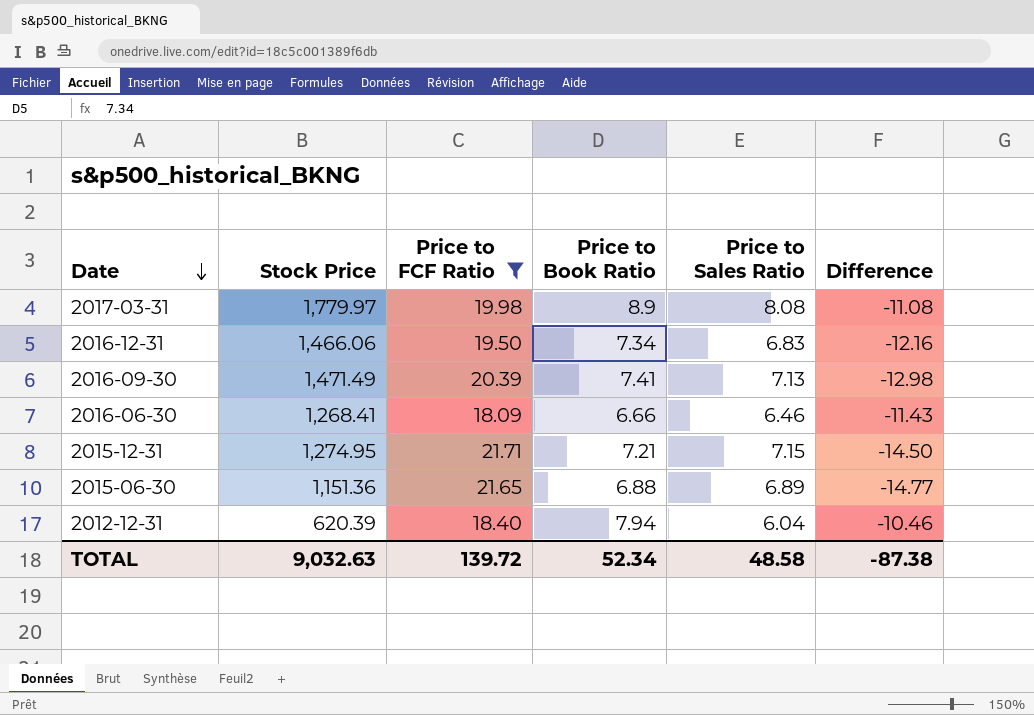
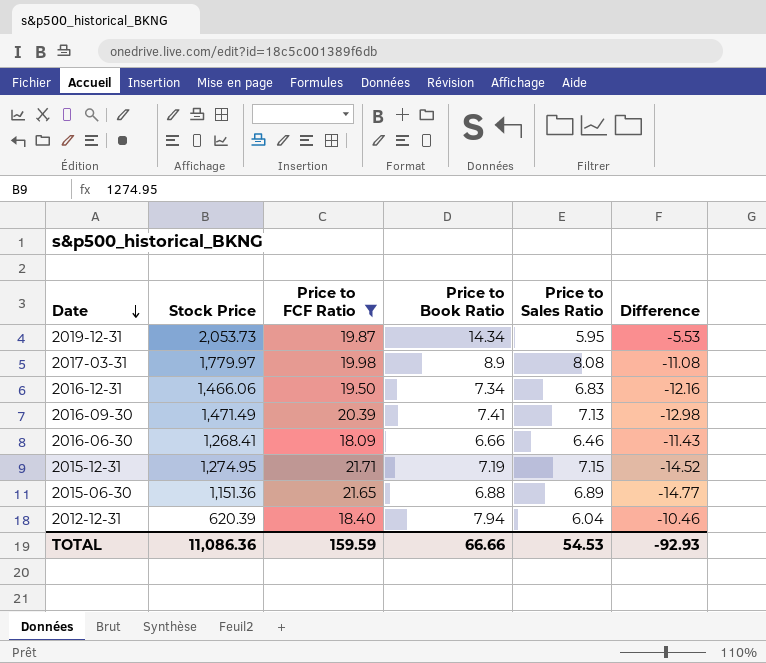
row 2019-12-31: none -> 2,053.73 | 19.87 | 14.34 | 5.95 | -5.53
2015-12-31 | Price to Book Ratio: 7.21 -> 7.19
2015-12-31 | Difference: -14.50 -> -14.52
TOTAL | Stock Price: 9,032.63 -> 11,086.36
TOTAL | Price to FCF Ratio: 139.72 -> 159.59
TOTAL | Price to Book Ratio: 52.34 -> 66.66
TOTAL | Price to Sales Ratio: 48.58 -> 54.53
TOTAL | Difference: -87.38 -> -92.93

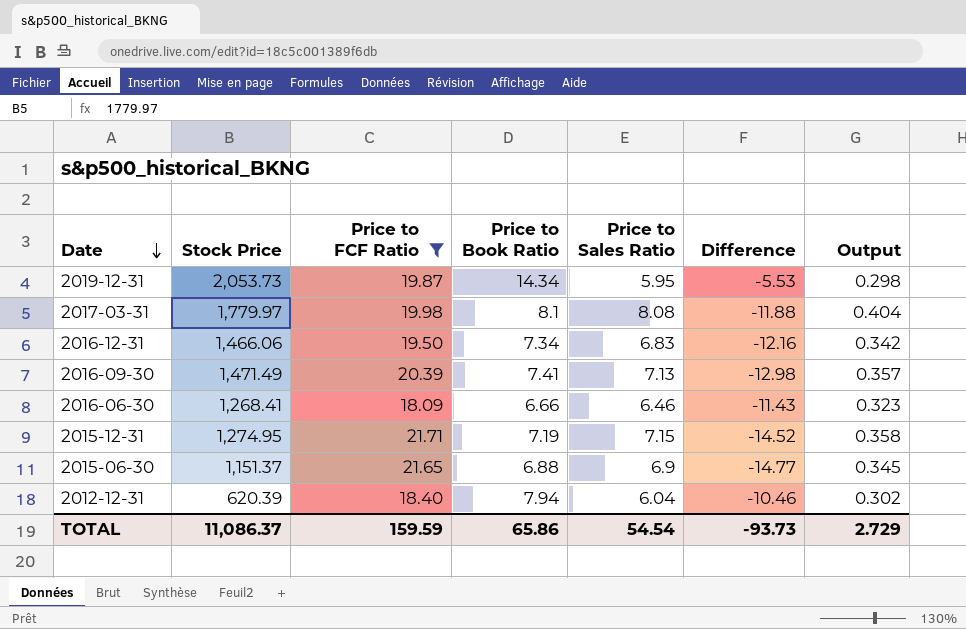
column Output | formula: none -> [Price to Sales Ratio] * 0.05
2017-03-31 | Price to Book Ratio: 8.9 -> 8.1
2017-03-31 | Difference: -11.08 -> -11.88
2015-06-30 | Stock Price: 1,151.36 -> 1,151.37
2015-06-30 | Price to Sales Ratio: 6.89 -> 6.9
TOTAL | Stock Price: 11,086.36 -> 11,086.37
TOTAL | Price to Book Ratio: 66.66 -> 65.86
TOTAL | Price to Sales Ratio: 54.53 -> 54.54
TOTAL | Difference: -92.93 -> -93.73

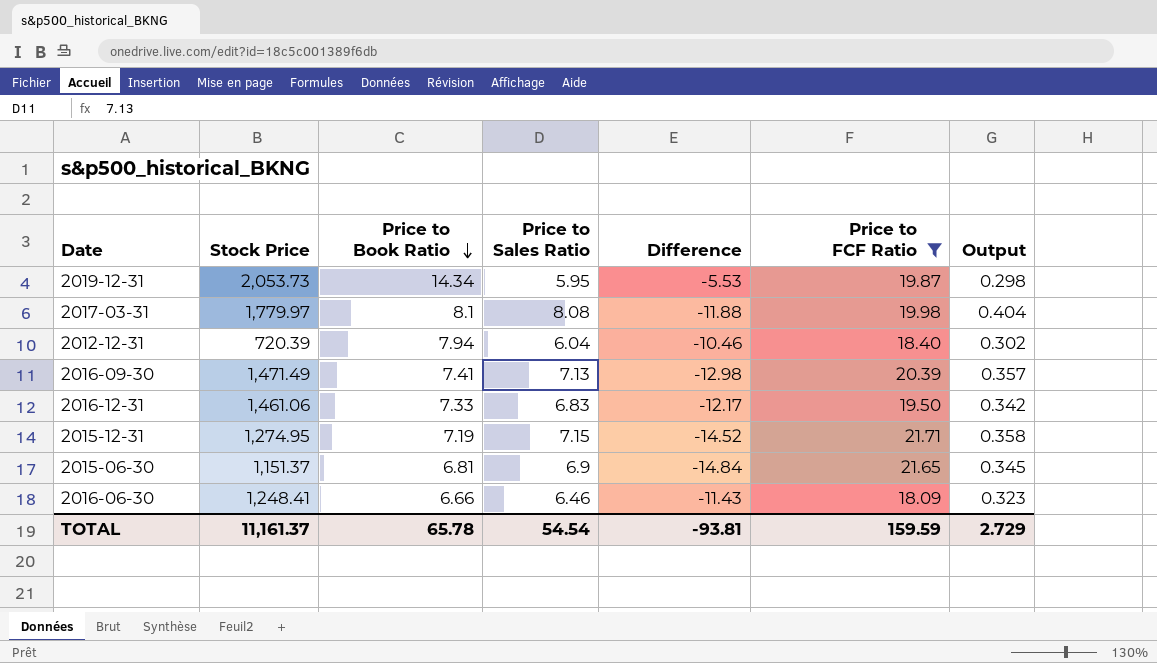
row order: Date descending -> Price to Book Ratio descending
column Price to FCF Ratio | position: 3 -> 6
2012-12-31 | Stock Price: 620.39 -> 720.39
2016-12-31 | Stock Price: 1,466.06 -> 1,461.06
2016-12-31 | Price to Book Ratio: 7.34 -> 7.33
2016-12-31 | Difference: -12.16 -> -12.17
2015-06-30 | Price to Book Ratio: 6.88 -> 6.81
2015-06-30 | Difference: -14.77 -> -14.84
2016-06-30 | Stock Price: 1,268.41 -> 1,248.41
TOTAL | Stock Price: 11,086.37 -> 11,161.37
TOTAL | Price to Book Ratio: 65.86 -> 65.78
TOTAL | Difference: -93.73 -> -93.81

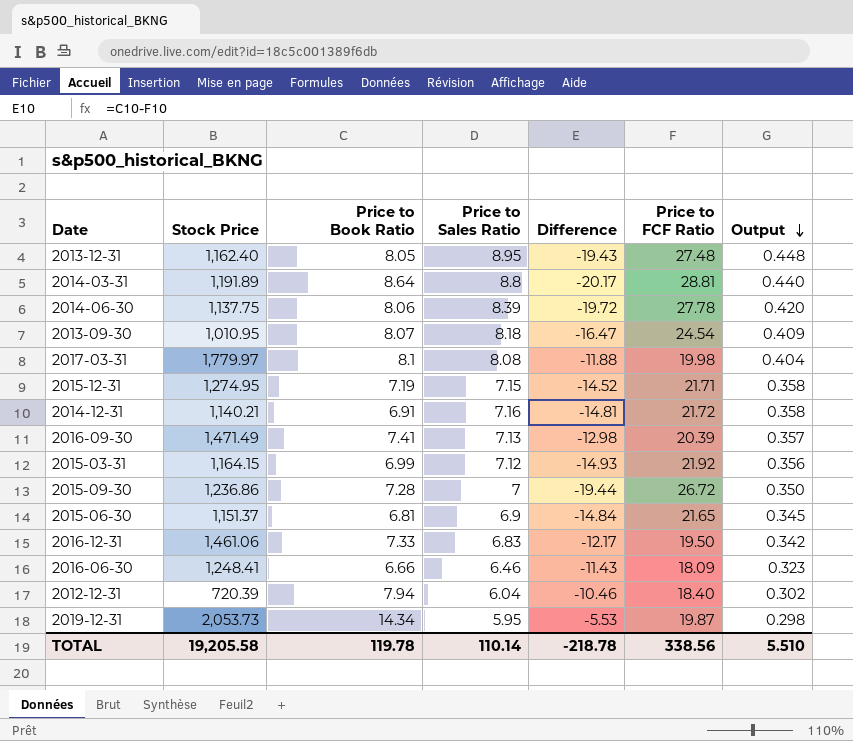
filter: Price to FCF Ratio <= 21.71 -> none
row order: Price to Book Ratio descending -> Output descending
TOTAL | Stock Price: 11,161.37 -> 19,205.58
TOTAL | Price to Book Ratio: 65.78 -> 119.78
TOTAL | Price to Sales Ratio: 54.54 -> 110.14
TOTAL | Difference: -93.81 -> -218.78
TOTAL | Price to FCF Ratio: 159.59 -> 338.56
TOTAL | Output: 2.729 -> 5.510

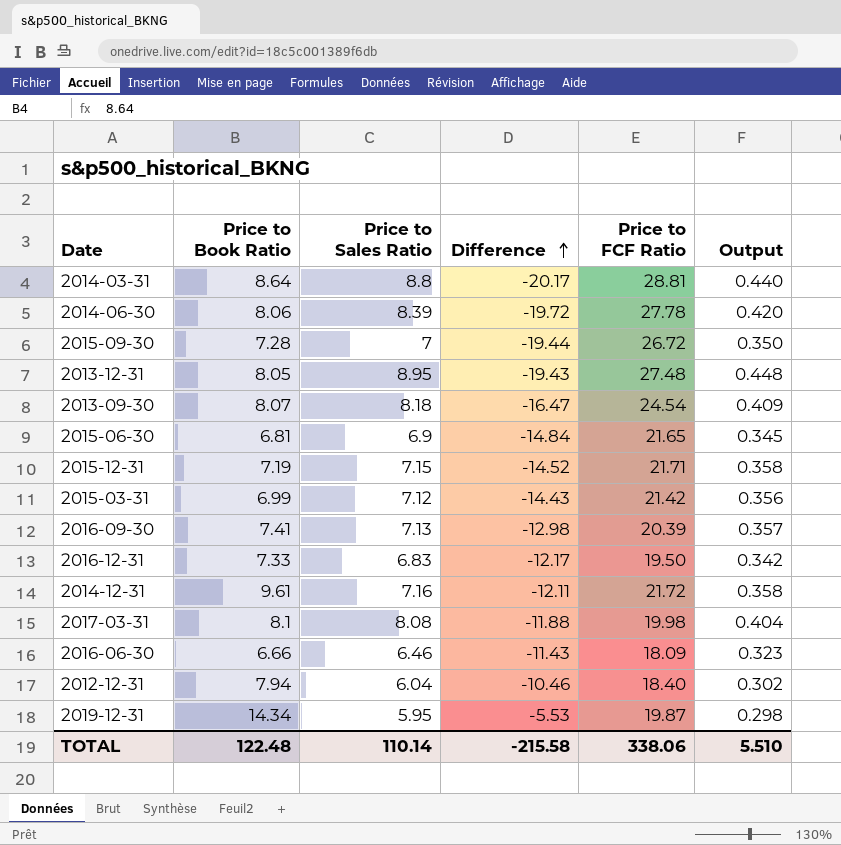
row order: Output descending -> Difference ascending
column Stock Price | position: 2 -> none
2015-03-31 | Difference: -14.93 -> -14.43
2015-03-31 | Price to FCF Ratio: 21.92 -> 21.42
2014-12-31 | Price to Book Ratio: 6.91 -> 9.61
2014-12-31 | Difference: -14.81 -> -12.11
TOTAL | Price to Book Ratio: 119.78 -> 122.48
TOTAL | Difference: -218.78 -> -215.58
TOTAL | Price to FCF Ratio: 338.56 -> 338.06

